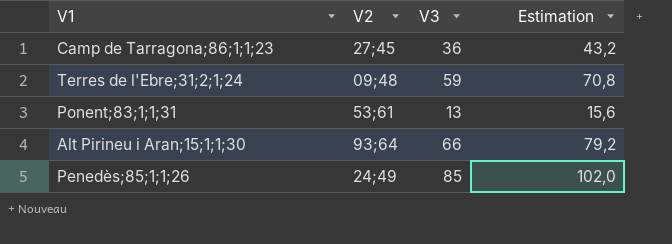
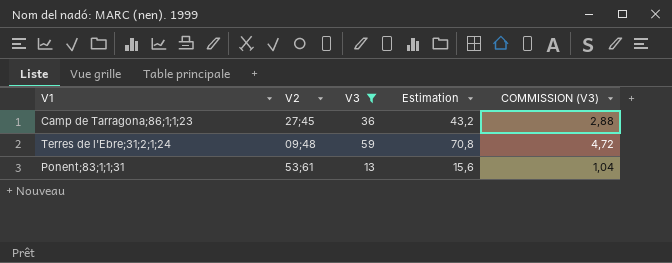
filter: none -> V3 <= 59
column COMMISSION (V3) | formula: none -> [V3] * 0,08

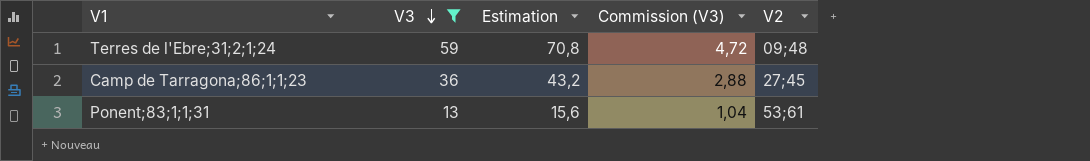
row order: none -> V3 descending
column name: COMMISSION (V3) -> Commission (V3)
column V2 | position: 2 -> 5

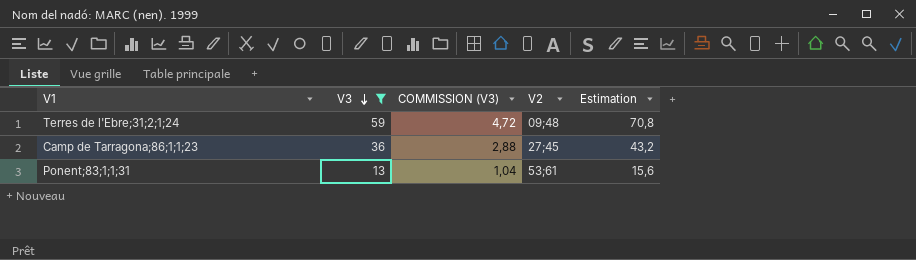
column name: Commission (V3) -> COMMISSION (V3)
column Estimation | position: 3 -> 5

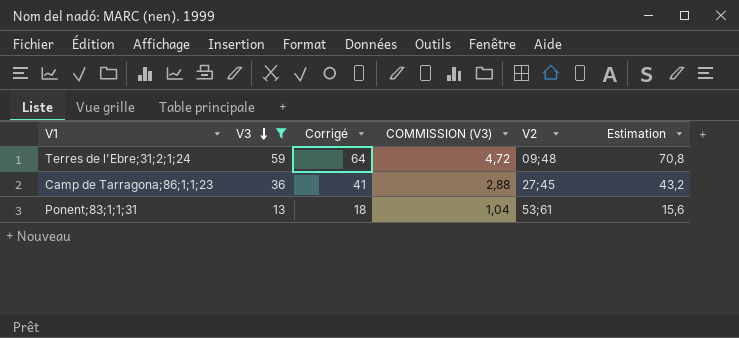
column Corrigé | formula: none -> [V3] + 5

